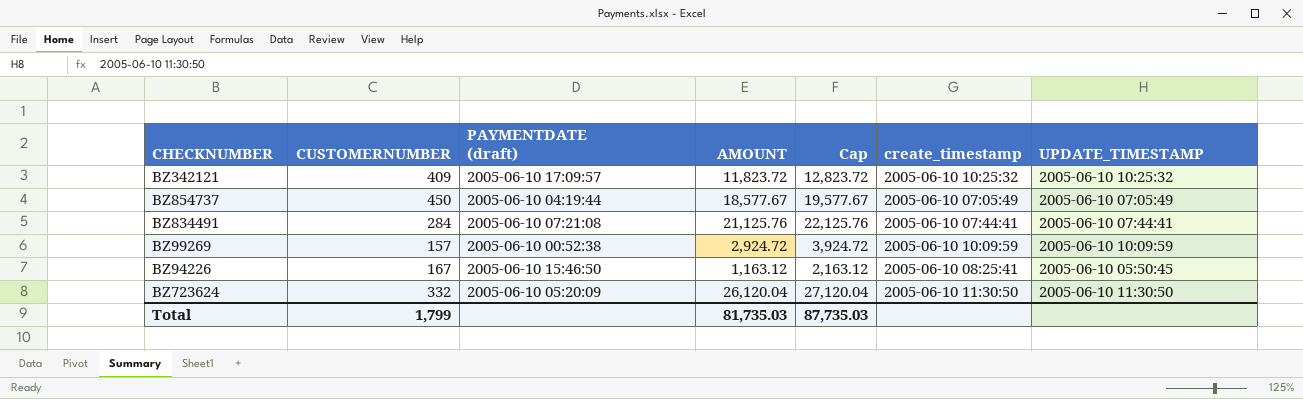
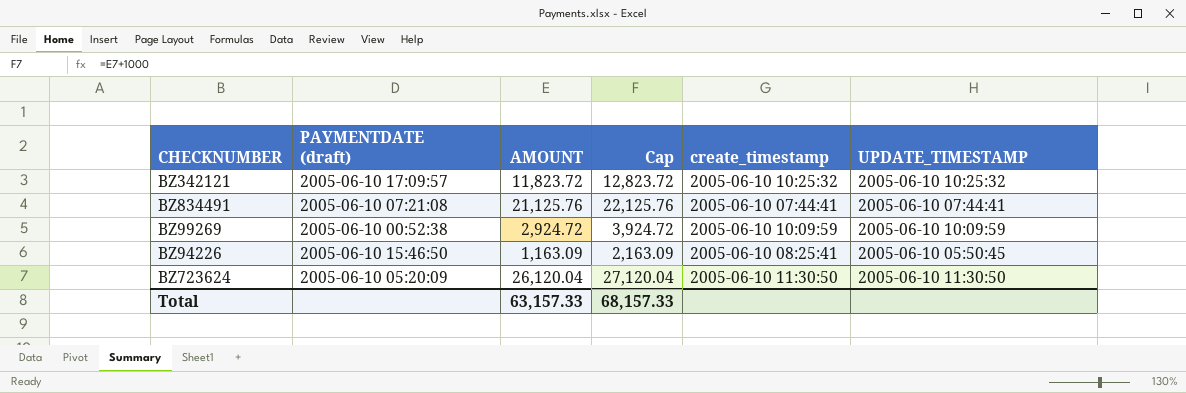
column CUSTOMERNUMBER | position: 2 -> none
row BZ854737: 450 | 2005-06-10 04:19:44 | 18,577.67 | 19,577.67 | 2005-06-10 07:05:49 | 2005-06-10 07:05:49 -> none
BZ94226 | AMOUNT: 1,163.12 -> 1,163.09
BZ94226 | Cap: 2,163.12 -> 2,163.09
Total | AMOUNT: 81,735.03 -> 63,157.33
Total | Cap: 87,735.03 -> 68,157.33

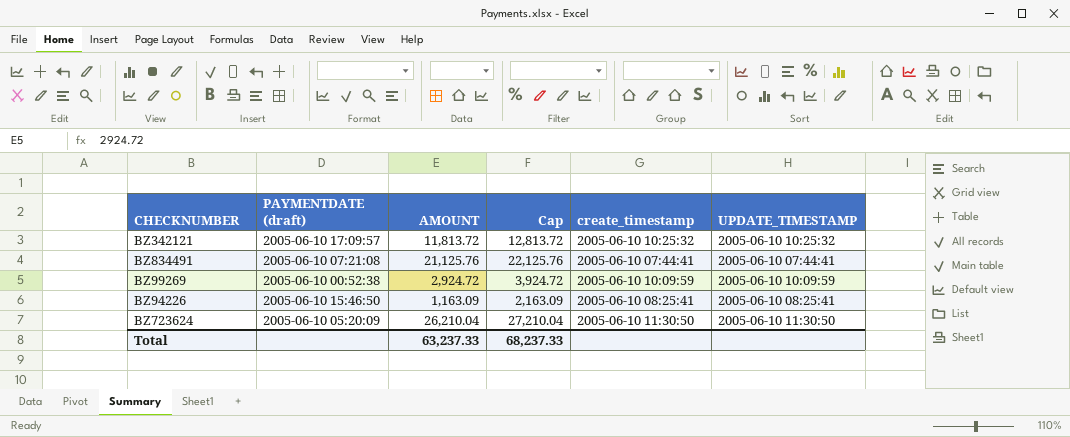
BZ342121 | AMOUNT: 11,823.72 -> 11,813.72
BZ342121 | Cap: 12,823.72 -> 12,813.72
BZ94226 | UPDATE_TIMESTAMP: 2005-06-10 05:50:45 -> 2005-06-10 08:25:41
BZ723624 | AMOUNT: 26,120.04 -> 26,210.04
BZ723624 | Cap: 27,120.04 -> 27,210.04
Total | AMOUNT: 63,157.33 -> 63,237.33
Total | Cap: 68,157.33 -> 68,237.33

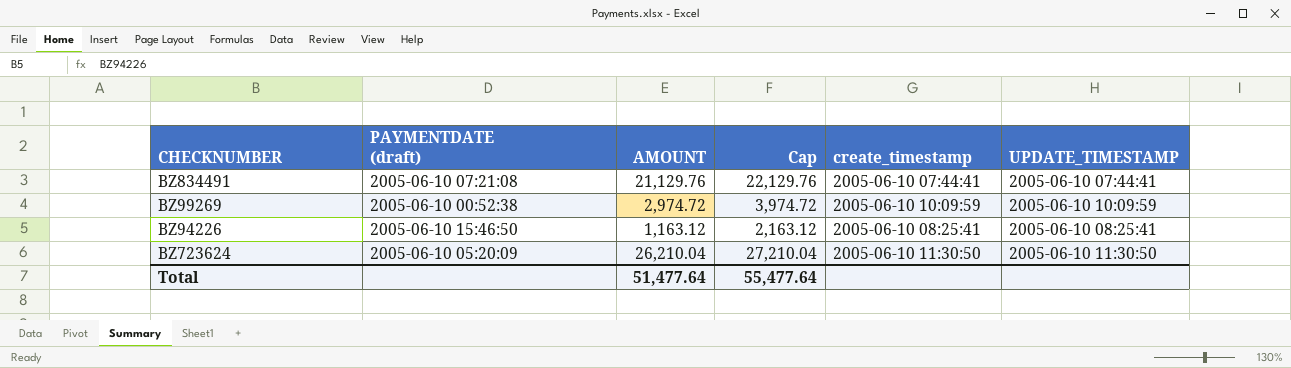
row BZ342121: 2005-06-10 17:09:57 | 11,813.72 | 12,813.72 | 2005-06-10 10:25:32 | 2005-06-10 10:25:32 -> none
BZ834491 | AMOUNT: 21,125.76 -> 21,129.76
BZ834491 | Cap: 22,125.76 -> 22,129.76
BZ99269 | AMOUNT: 2,924.72 -> 2,974.72
BZ99269 | Cap: 3,924.72 -> 3,974.72
BZ94226 | AMOUNT: 1,163.09 -> 1,163.12
BZ94226 | Cap: 2,163.09 -> 2,163.12
Total | AMOUNT: 63,237.33 -> 51,477.64
Total | Cap: 68,237.33 -> 55,477.64

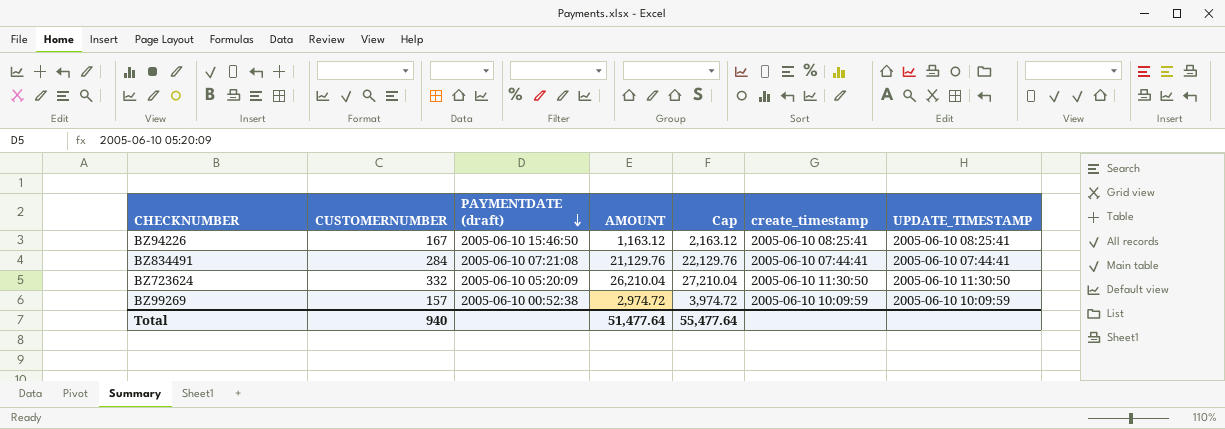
row order: none -> PAYMENTDATE (draft) descending
column CUSTOMERNUMBER | position: none -> 2

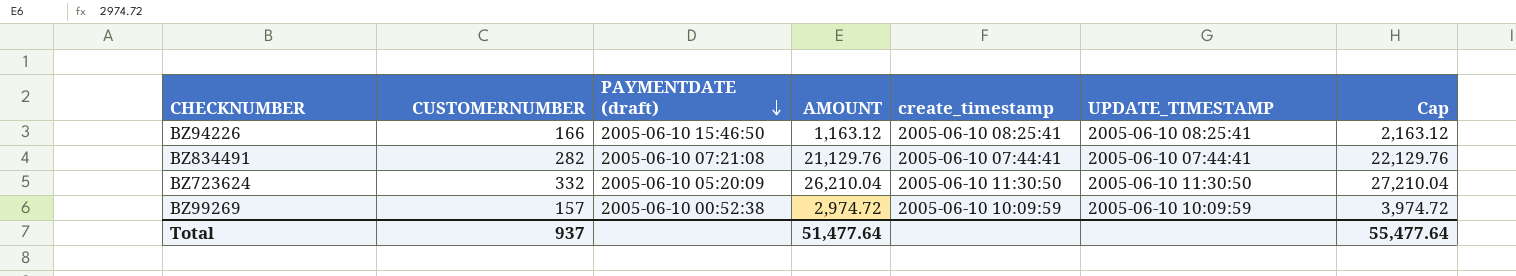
column Cap | position: 5 -> 7
BZ94226 | CUSTOMERNUMBER: 167 -> 166
BZ834491 | CUSTOMERNUMBER: 284 -> 282
Total | CUSTOMERNUMBER: 940 -> 937

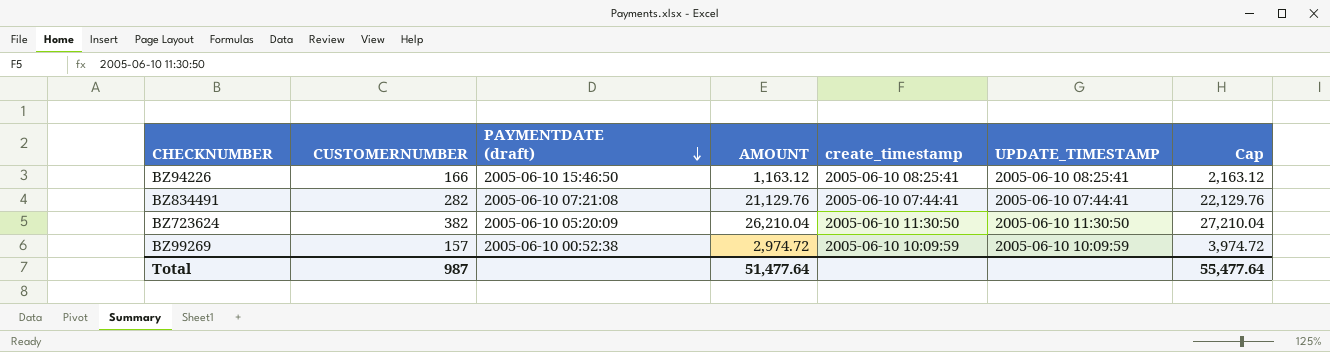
BZ723624 | CUSTOMERNUMBER: 332 -> 382
Total | CUSTOMERNUMBER: 937 -> 987

